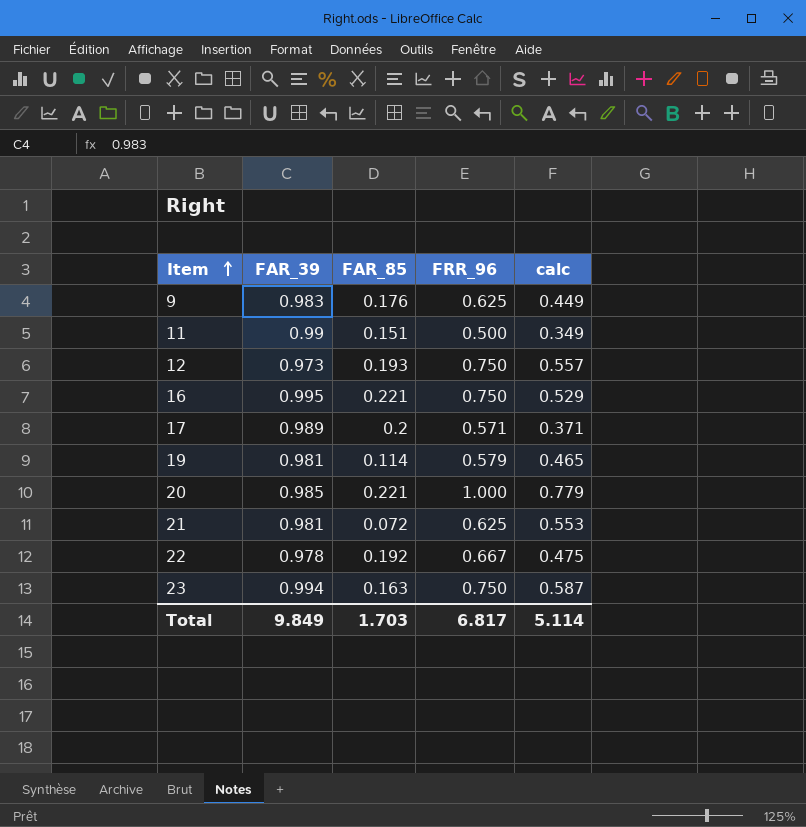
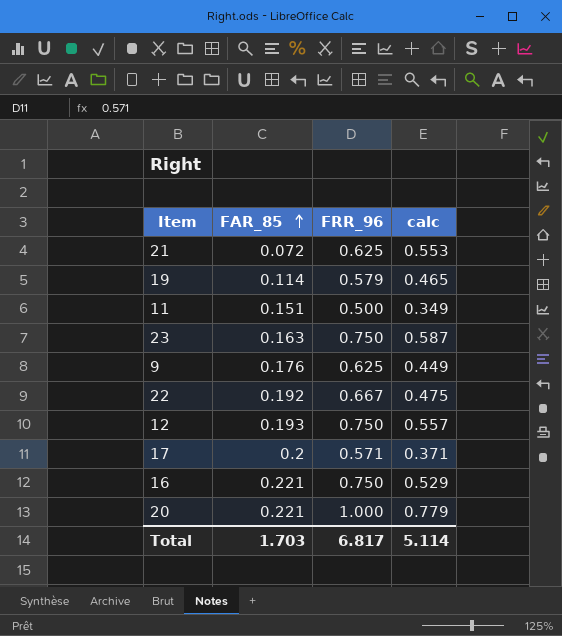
row order: Item ascending -> FAR_85 ascending
column FAR_39 | position: 2 -> none

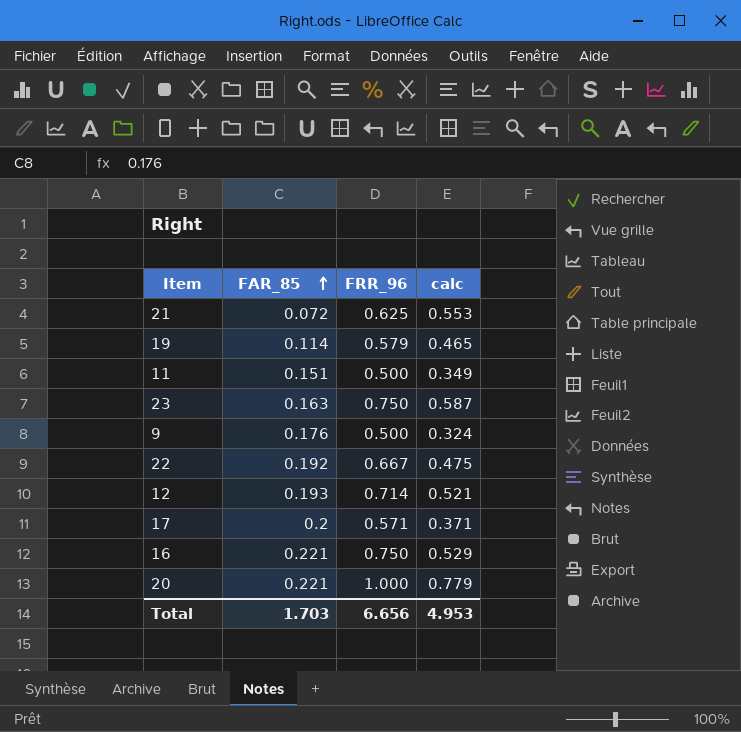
9 | FRR_96: 0.625 -> 0.500
9 | calc: 0.449 -> 0.324
12 | FRR_96: 0.750 -> 0.714
12 | calc: 0.557 -> 0.521
Total | FRR_96: 6.817 -> 6.656
Total | calc: 5.114 -> 4.953

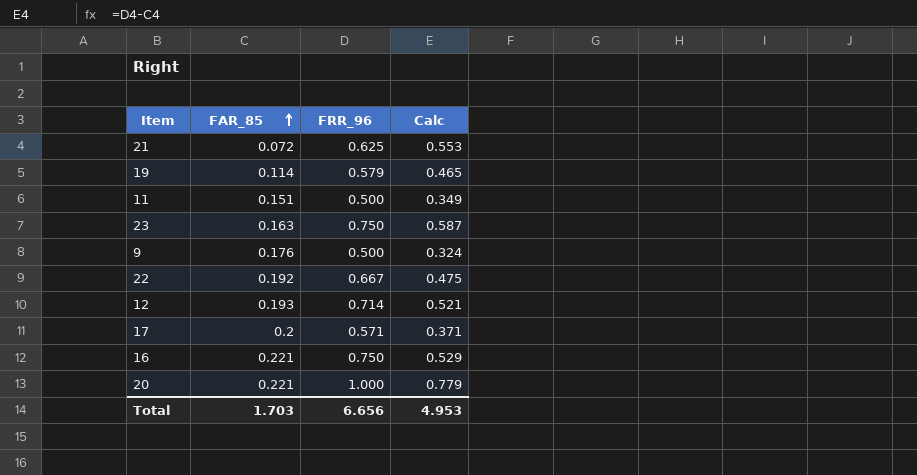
column name: calc -> Calc

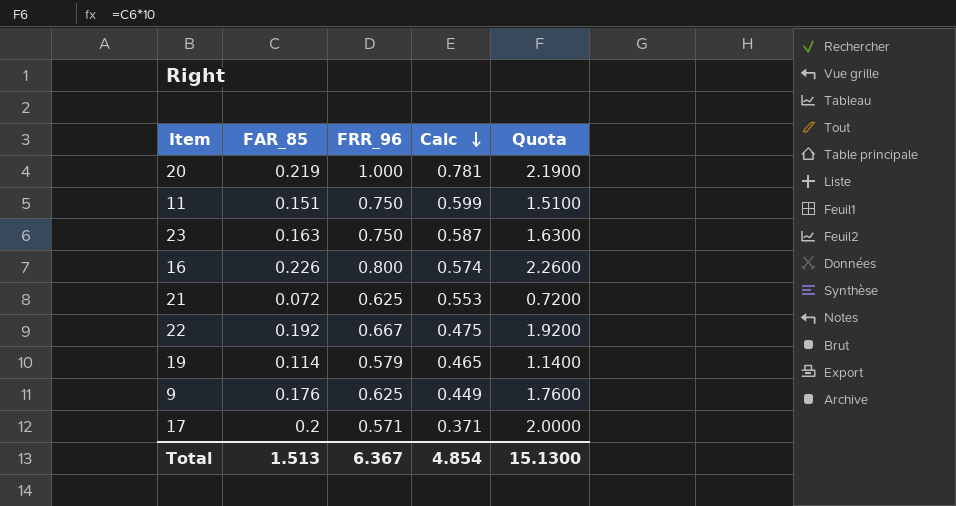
row order: FAR_85 ascending -> Calc descending
column Quota | formula: none -> [FAR_85] * 10
row 12: 0.193 | 0.714 | 0.521 -> none
20 | FAR_85: 0.221 -> 0.219
20 | Calc: 0.779 -> 0.781
11 | FRR_96: 0.500 -> 0.750
11 | Calc: 0.349 -> 0.599
16 | FAR_85: 0.221 -> 0.226
16 | FRR_96: 0.750 -> 0.800
16 | Calc: 0.529 -> 0.574
9 | FRR_96: 0.500 -> 0.625
9 | Calc: 0.324 -> 0.449
Total | FAR_85: 1.703 -> 1.513
Total | FRR_96: 6.656 -> 6.367
Total | Calc: 4.953 -> 4.854

